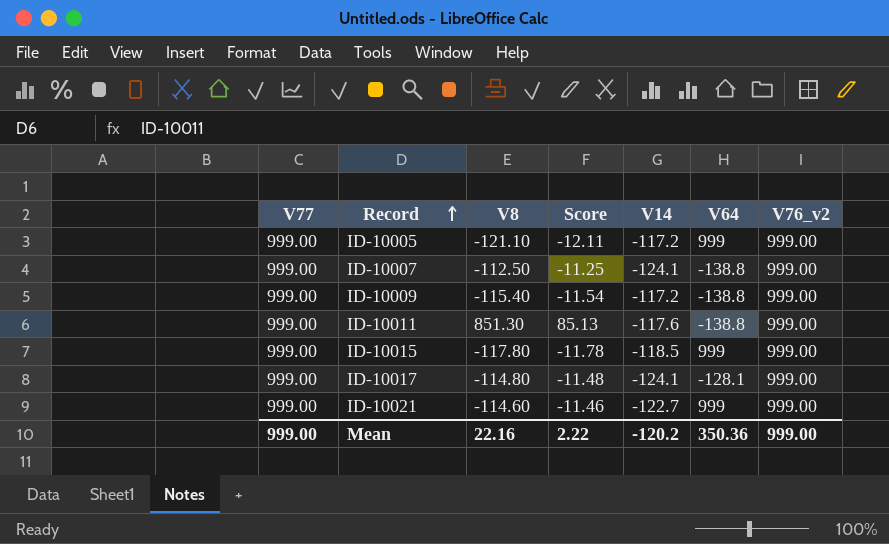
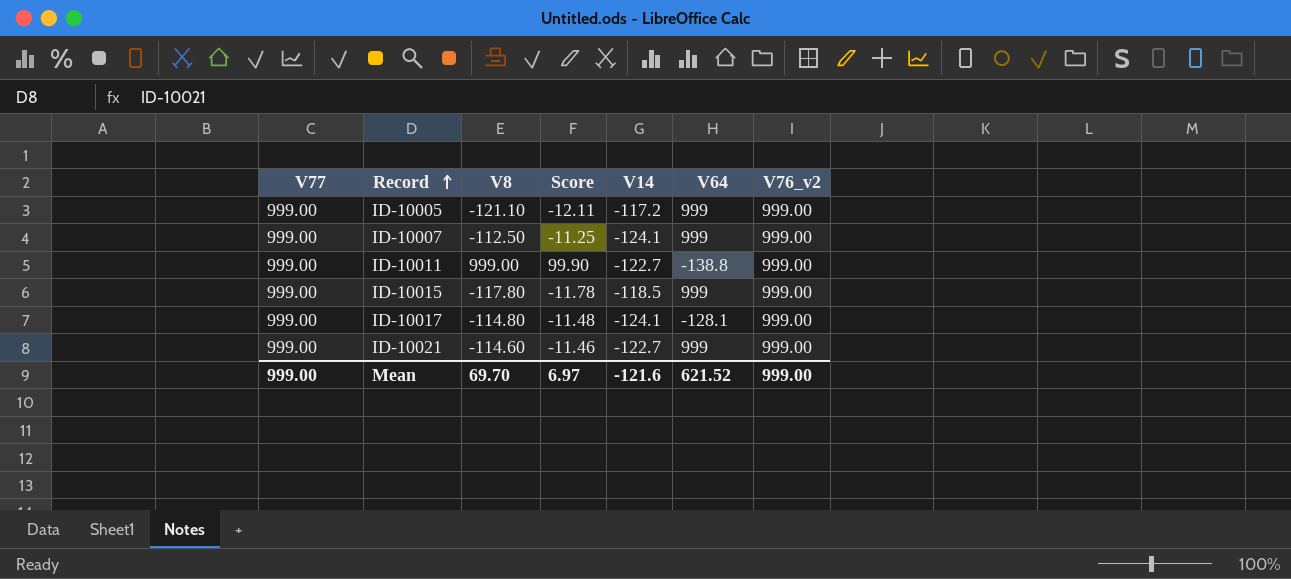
row ID-10009: 999.00 | -115.40 | -11.54 | -117.2 | -138.8 | 999.00 -> none
ID-10007 | V64: -138.8 -> 999
ID-10011 | V8: 851.30 -> 999.00
ID-10011 | Score: 85.13 -> 99.90
ID-10011 | V14: -117.6 -> -122.7
Mean | V8: 22.16 -> 69.70
Mean | Score: 2.22 -> 6.97
Mean | V14: -120.2 -> -121.6
Mean | V64: 350.36 -> 621.52

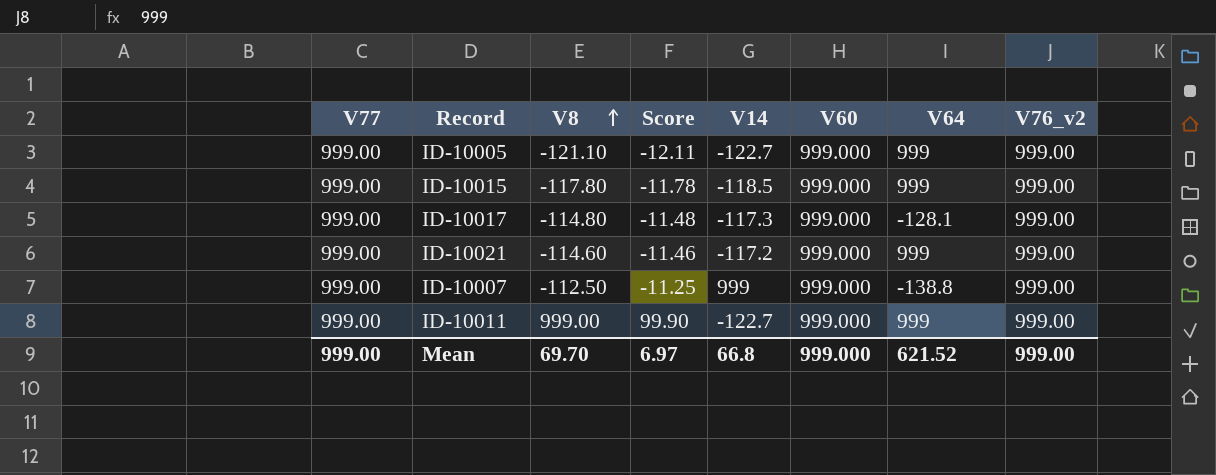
row order: Record ascending -> V8 ascending
column V60 | position: none -> 6
ID-10005 | V14: -117.2 -> -122.7
ID-10017 | V14: -124.1 -> -117.3
ID-10021 | V14: -122.7 -> -117.2
ID-10007 | V14: -124.1 -> 999
ID-10007 | V64: 999 -> -138.8
ID-10011 | V64: -138.8 -> 999
Mean | V14: -121.6 -> 66.8

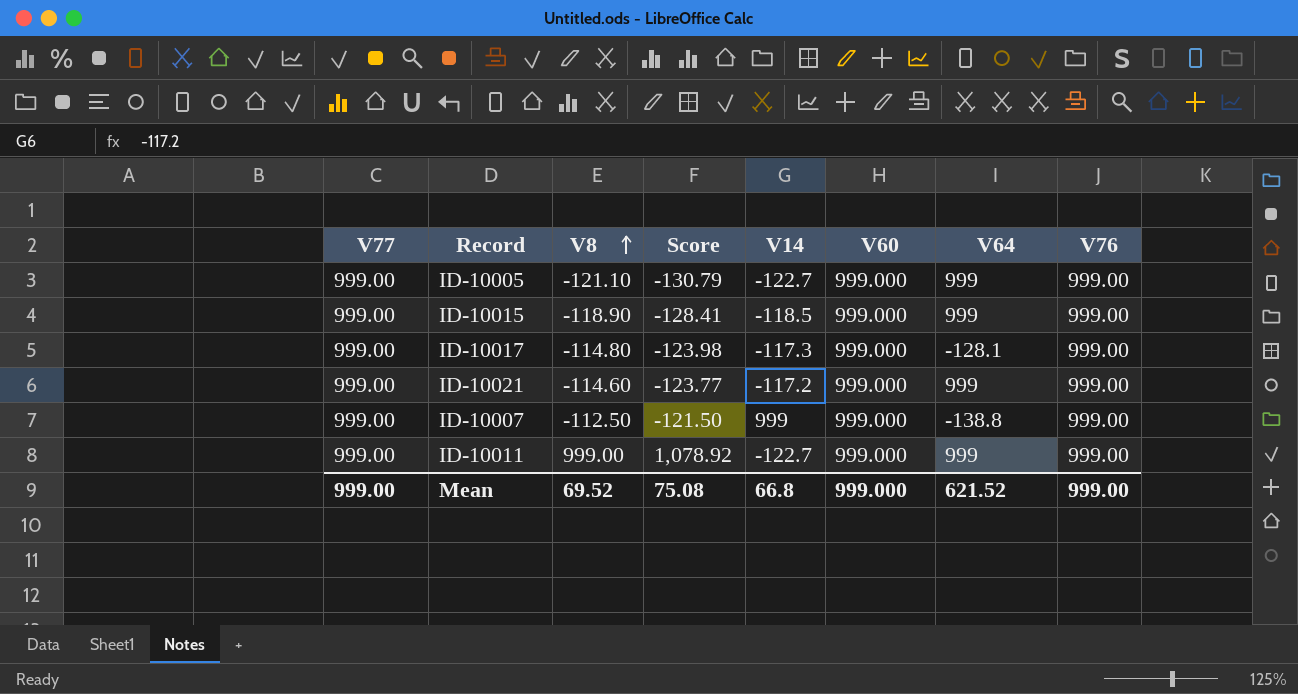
column Score | formula: [V8] * 0.1 -> [V8] * 1.08
column name: V76_v2 -> V76
ID-10015 | V8: -117.80 -> -118.90
Mean | V8: 69.70 -> 69.52
Mean | Score: 6.97 -> 75.08

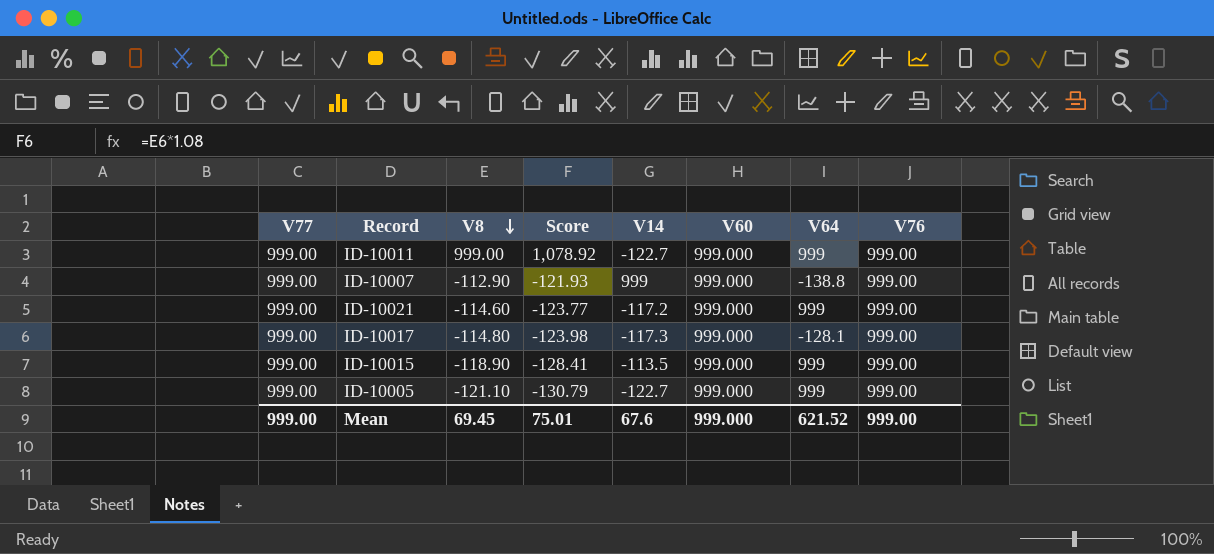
row order: V8 ascending -> V8 descending
ID-10007 | V8: -112.50 -> -112.90
ID-10007 | Score: -121.50 -> -121.93
ID-10015 | V14: -118.5 -> -113.5
Mean | V8: 69.52 -> 69.45
Mean | Score: 75.08 -> 75.01
Mean | V14: 66.8 -> 67.6

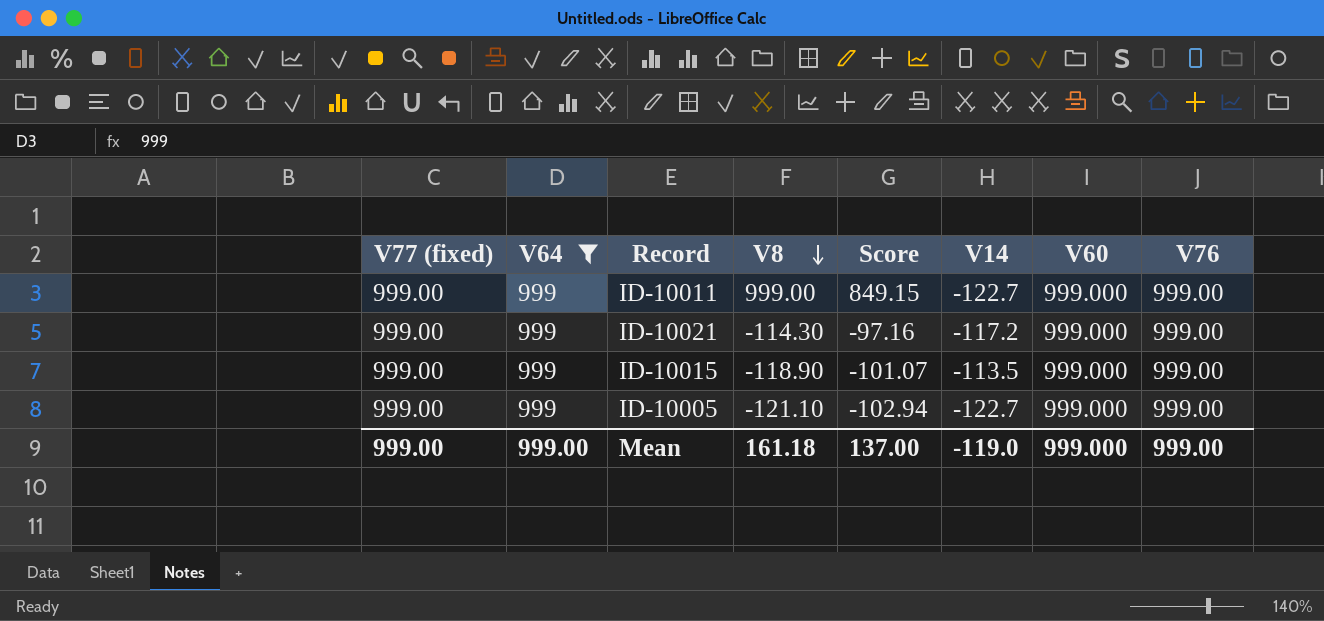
filter: none -> V64 = 999
column name: V77 -> V77 (fixed)
column V64 | position: 7 -> 2
column Score | formula: [V8] * 1.08 -> [V8] * 0.85
ID-10021 | V8: -114.60 -> -114.30
Mean | V64: 621.52 -> 999.00
Mean | V8: 69.45 -> 161.18
Mean | Score: 75.01 -> 137.00
Mean | V14: 67.6 -> -119.0

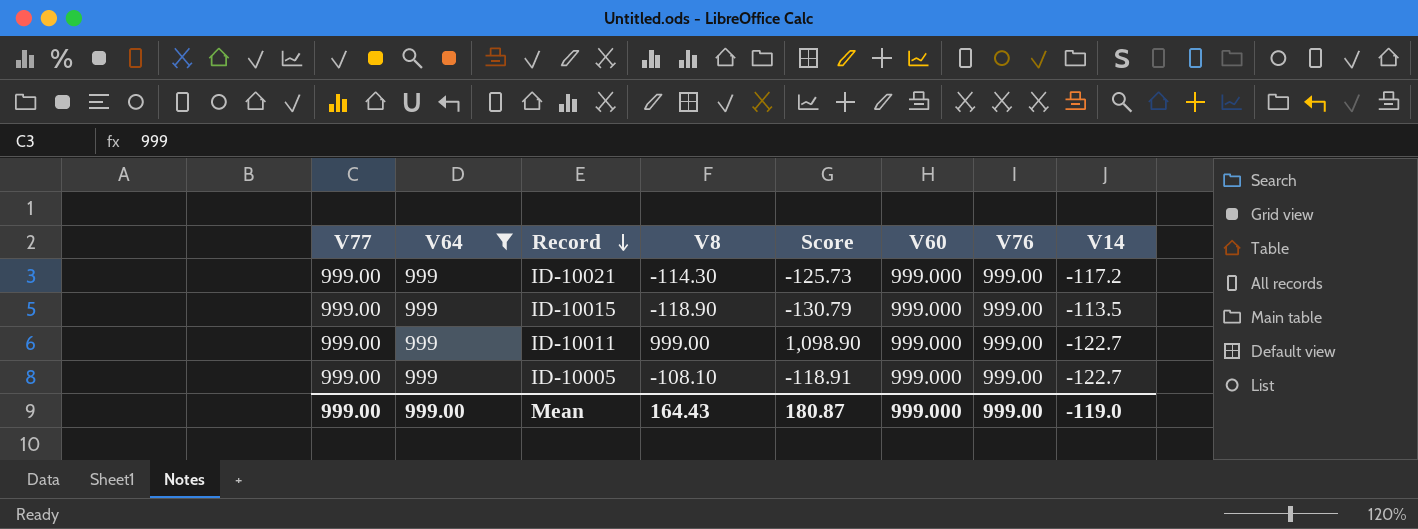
row order: V8 descending -> Record descending
column name: V77 (fixed) -> V77
column Score | formula: [V8] * 0.85 -> [V8] * 1.1
column V14 | position: 6 -> 8
ID-10005 | V8: -121.10 -> -108.10
Mean | V8: 161.18 -> 164.43
Mean | Score: 137.00 -> 180.87

